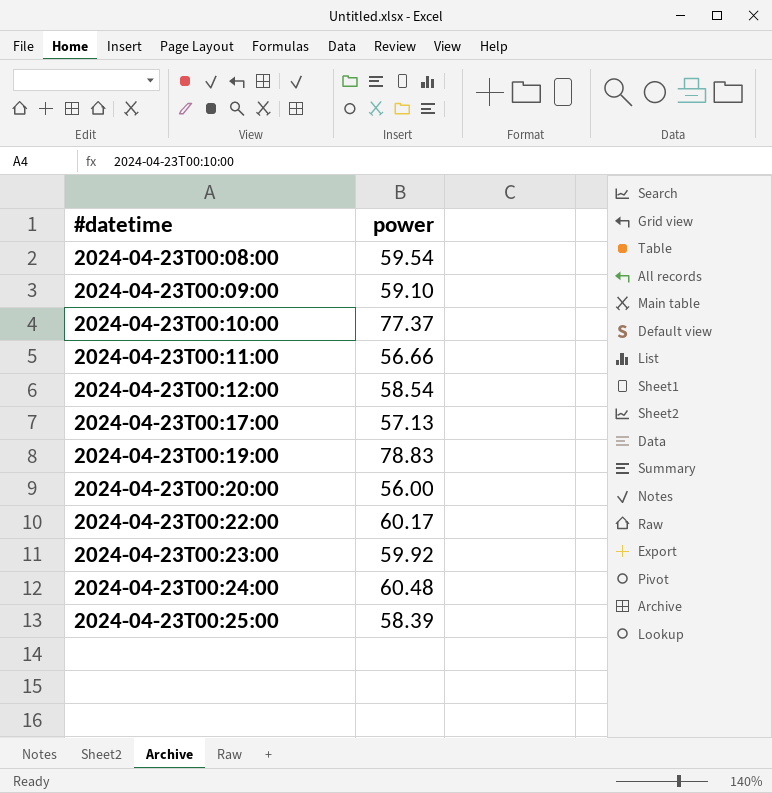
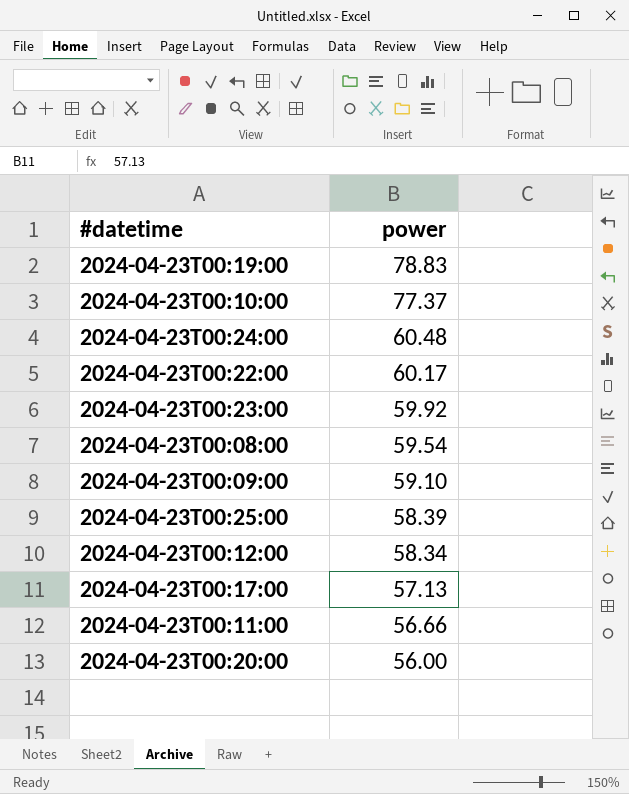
row order: #datetime ascending -> power descending
2024-04-23T00:12:00 | power: 58.54 -> 58.34

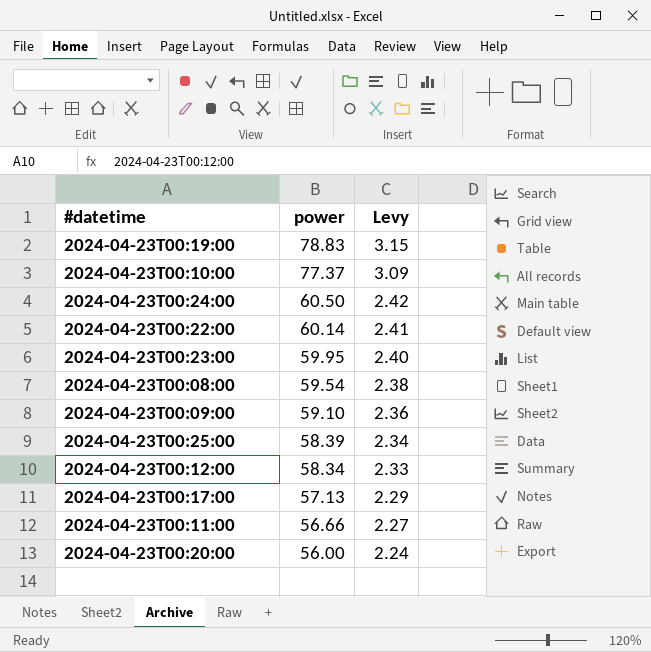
column Levy | formula: none -> [power] * 0.04
2024-04-23T00:24:00 | power: 60.48 -> 60.50
2024-04-23T00:22:00 | power: 60.17 -> 60.14
2024-04-23T00:23:00 | power: 59.92 -> 59.95

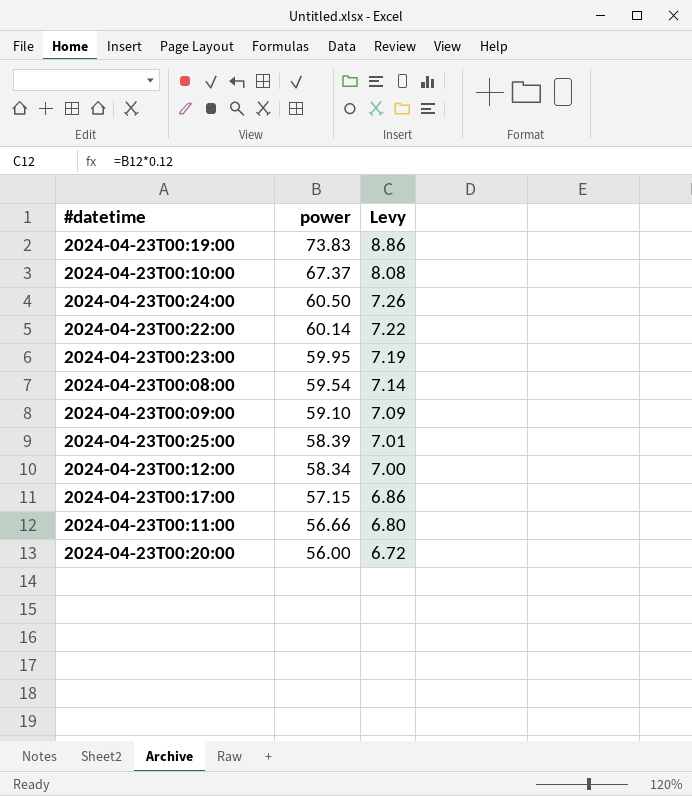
column Levy | formula: [power] * 0.04 -> [power] * 0.12
2024-04-23T00:19:00 | power: 78.83 -> 73.83
2024-04-23T00:10:00 | power: 77.37 -> 67.37
2024-04-23T00:17:00 | power: 57.13 -> 57.15

